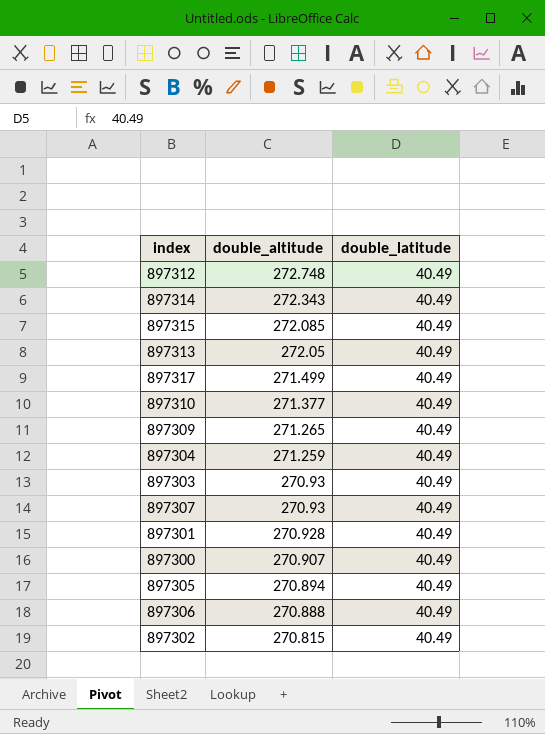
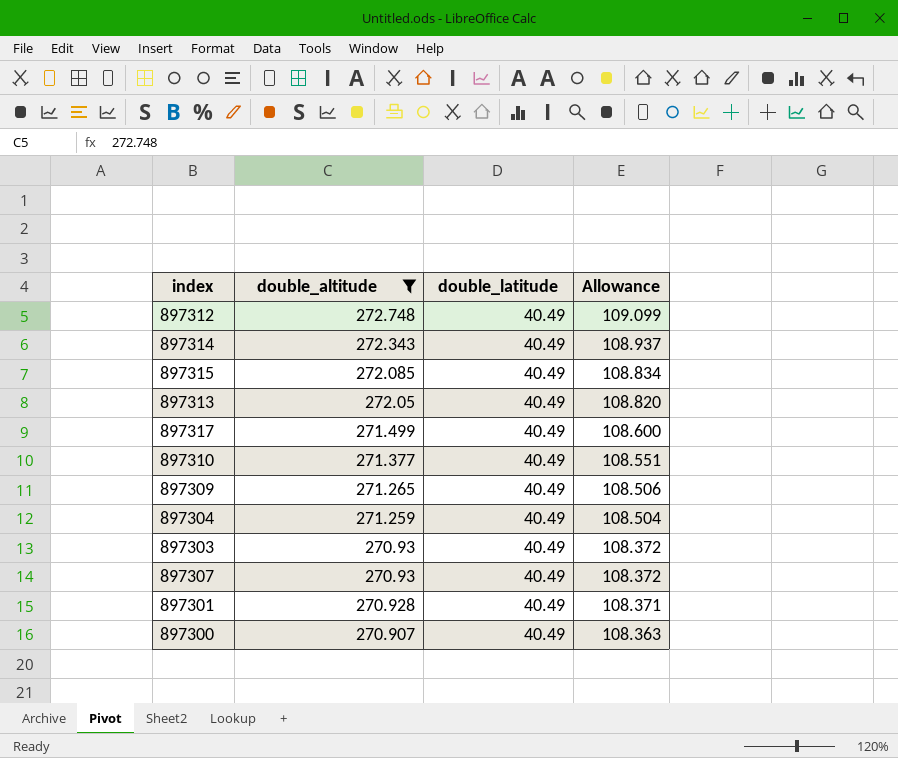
filter: none -> double_altitude >= 270.907
column Allowance | formula: none -> [double_altitude] * 0.4

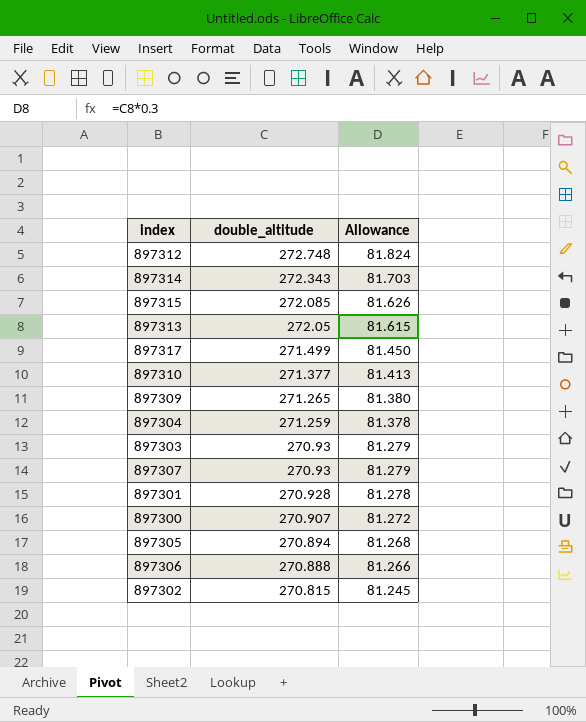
filter: double_altitude >= 270.907 -> none
column double_latitude | position: 3 -> none
column Allowance | formula: [double_altitude] * 0.4 -> [double_altitude] * 0.3

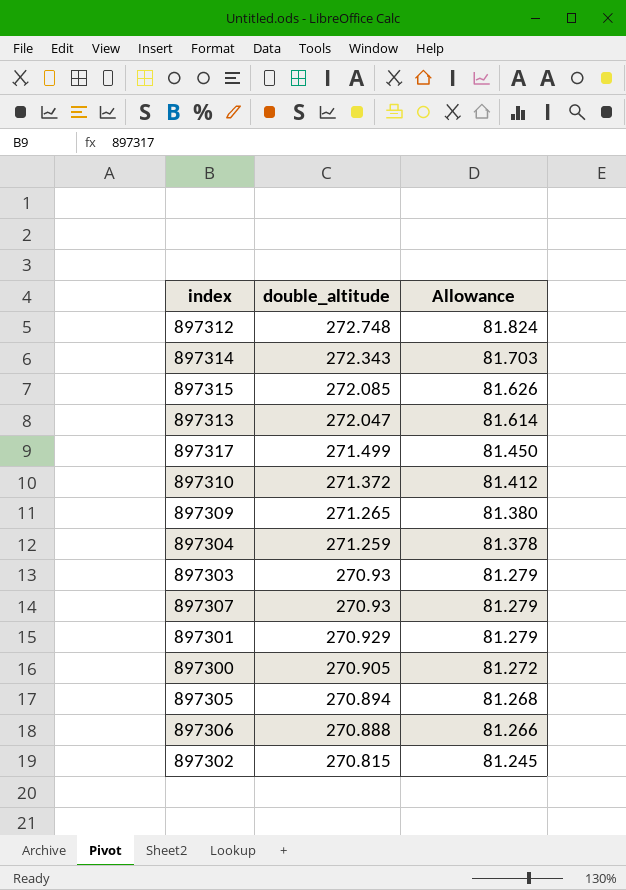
897313 | double_altitude: 272.05 -> 272.047
897313 | Allowance: 81.615 -> 81.614
897310 | double_altitude: 271.377 -> 271.372
897310 | Allowance: 81.413 -> 81.412
897301 | double_altitude: 270.928 -> 270.929
897301 | Allowance: 81.278 -> 81.279
897300 | double_altitude: 270.907 -> 270.905

